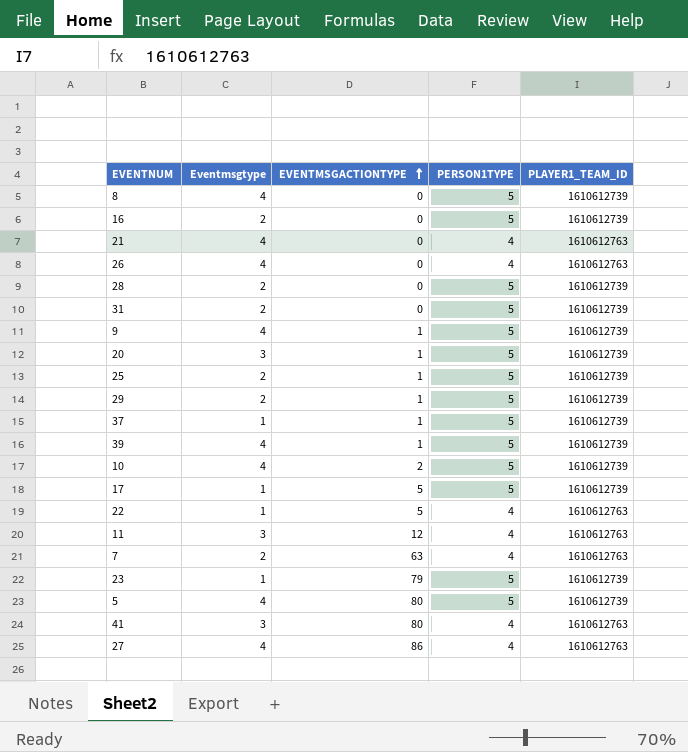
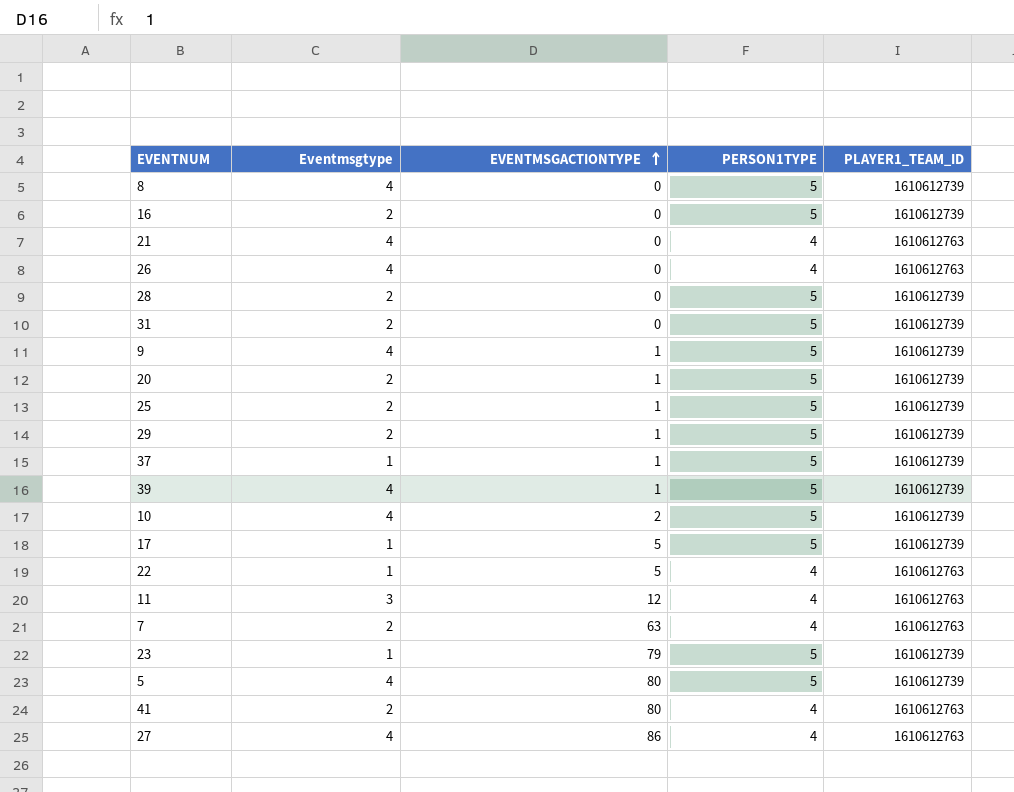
20 | Eventmsgtype: 3 -> 2
41 | Eventmsgtype: 3 -> 2

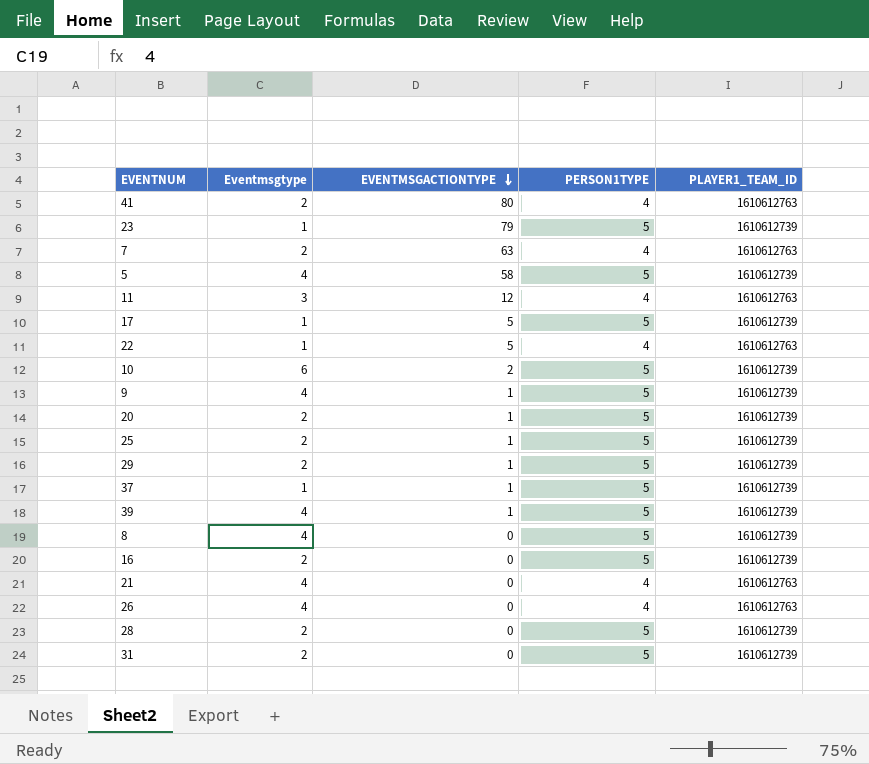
row order: EVENTMSGACTIONTYPE ascending -> EVENTMSGACTIONTYPE descending
row 27: 4 | 86 | 4 | 1610612763 -> none
5 | EVENTMSGACTIONTYPE: 80 -> 58
10 | Eventmsgtype: 4 -> 6

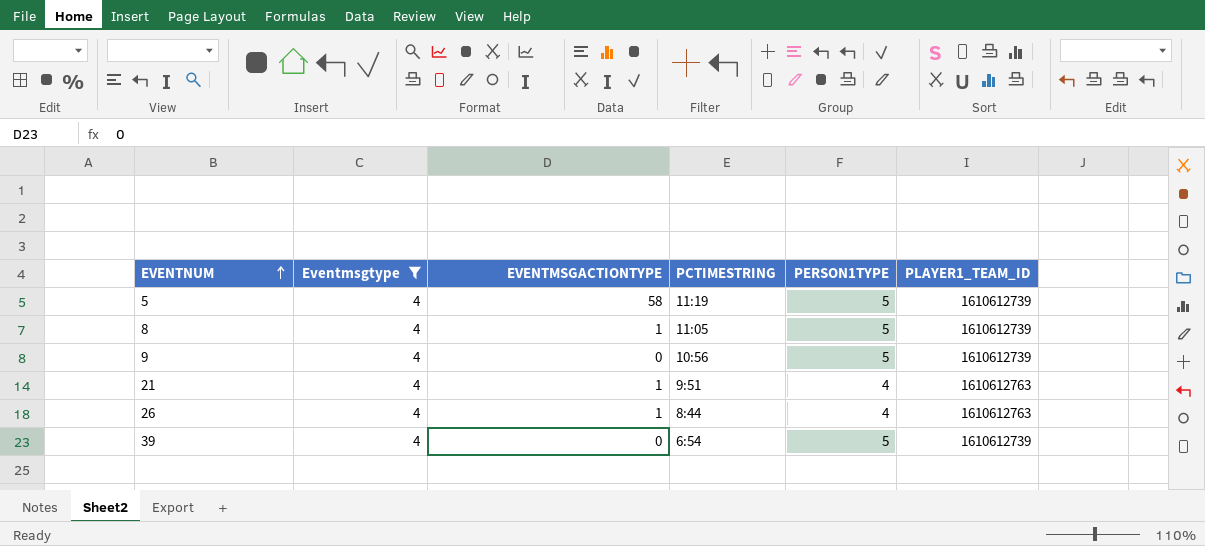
filter: none -> Eventmsgtype = 4
row order: EVENTMSGACTIONTYPE descending -> EVENTNUM ascending
column PCTIMESTRING | position: none -> 4
8 | EVENTMSGACTIONTYPE: 0 -> 1
9 | EVENTMSGACTIONTYPE: 1 -> 0
21 | EVENTMSGACTIONTYPE: 0 -> 1
26 | EVENTMSGACTIONTYPE: 0 -> 1
39 | EVENTMSGACTIONTYPE: 1 -> 0

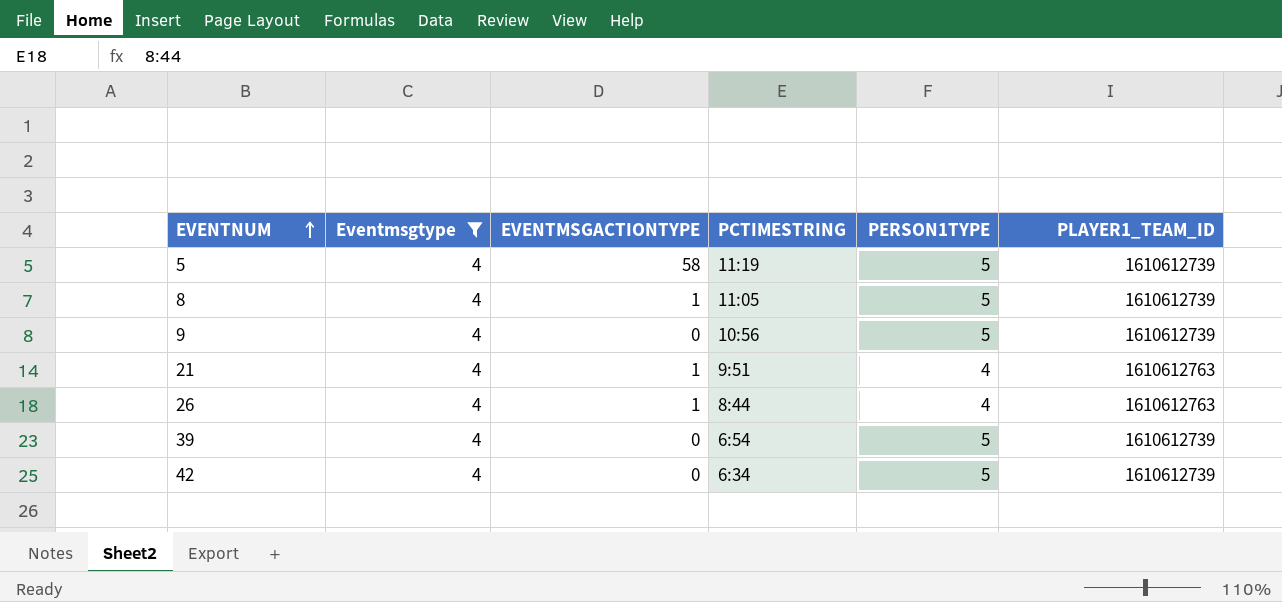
row 42: none -> 4 | 0 | 6:34 | 5 | 1610612739

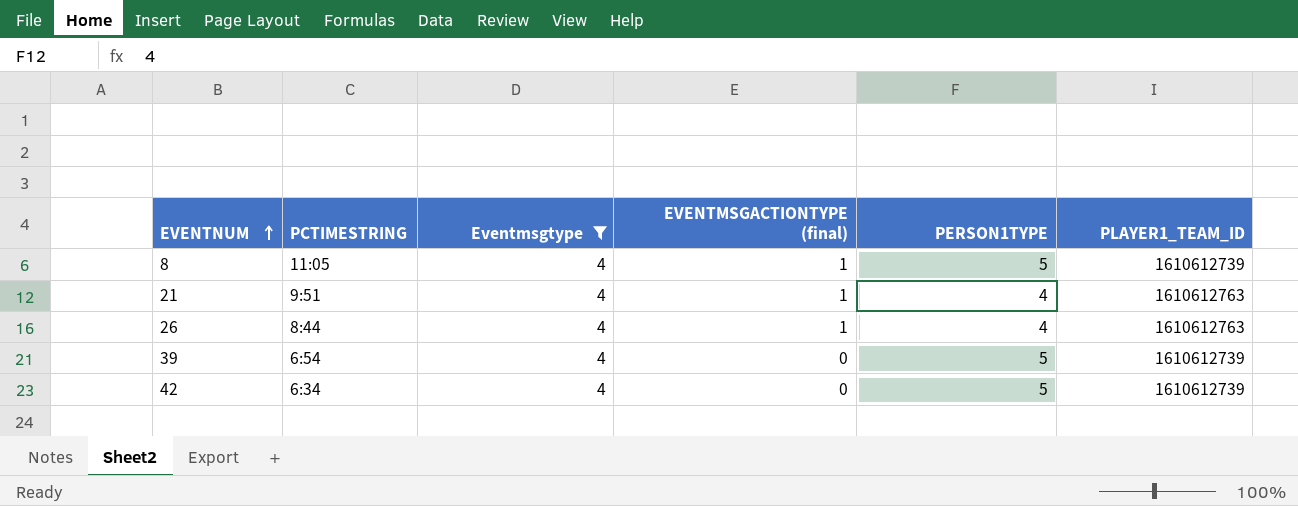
column PCTIMESTRING | position: 4 -> 2
column name: EVENTMSGACTIONTYPE -> EVENTMSGACTIONTYPE (final)
row 5: 4 | 58 | 11:19 | 5 | 1610612739 -> none
row 9: 4 | 0 | 10:56 | 5 | 1610612739 -> none

